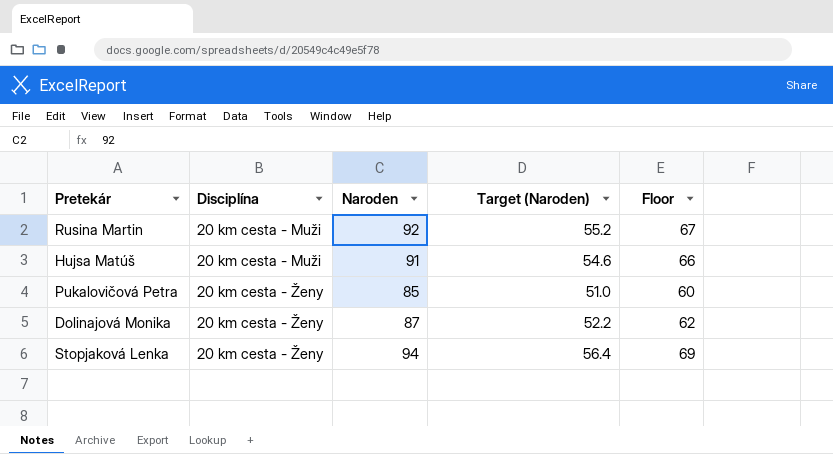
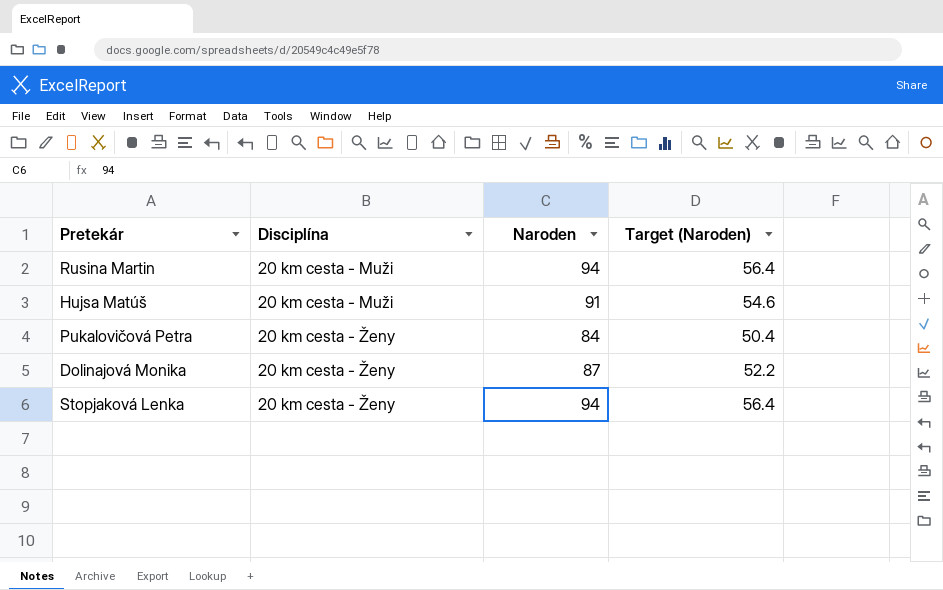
column Floor | formula: [Naroden] - 25 -> none
Rusina Martin | Naroden: 92 -> 94
Rusina Martin | Target (Naroden): 55.2 -> 56.4
Pukalovičová Petra | Naroden: 85 -> 84
Pukalovičová Petra | Target (Naroden): 51.0 -> 50.4

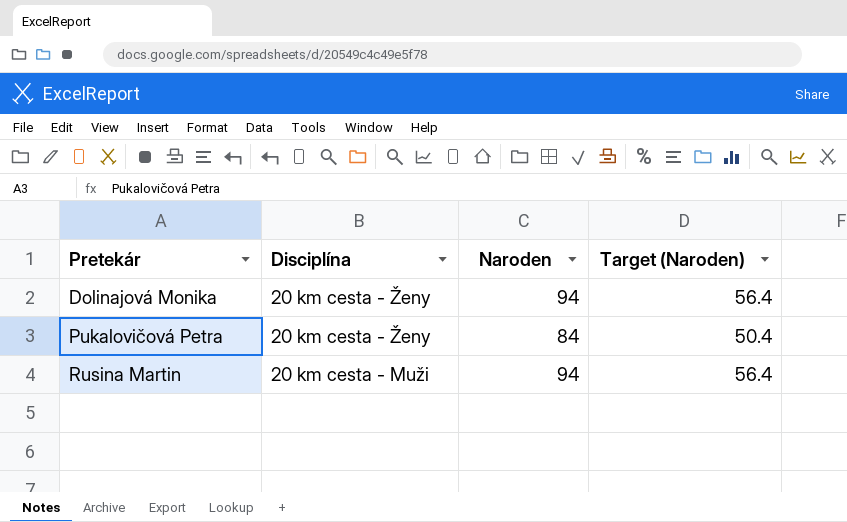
row order: Disciplína ascending -> Pretekár ascending
row Hujsa Matúš: 20 km cesta - Muži | 91 | 54.6 -> none
row Stopjaková Lenka: 20 km cesta - Ženy | 94 | 56.4 -> none
Dolinajová Monika | Naroden: 87 -> 94
Dolinajová Monika | Target (Naroden): 52.2 -> 56.4

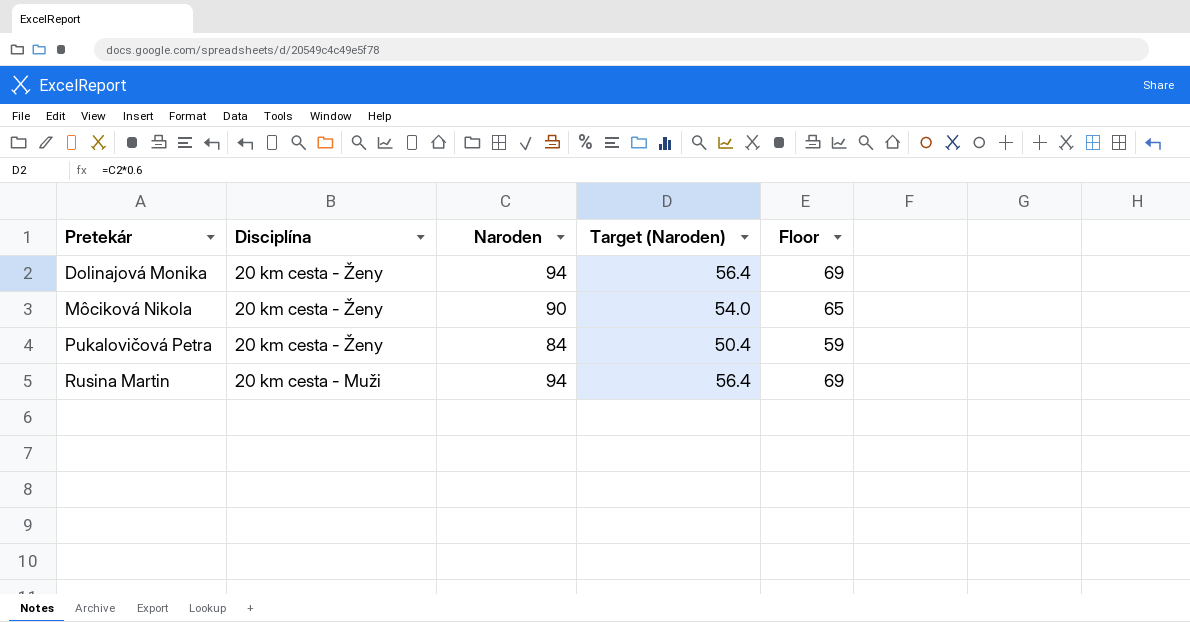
column Floor | formula: none -> [Naroden] - 25
row Môciková Nikola: none -> 20 km cesta - Ženy | 90 | 54.0 | 65

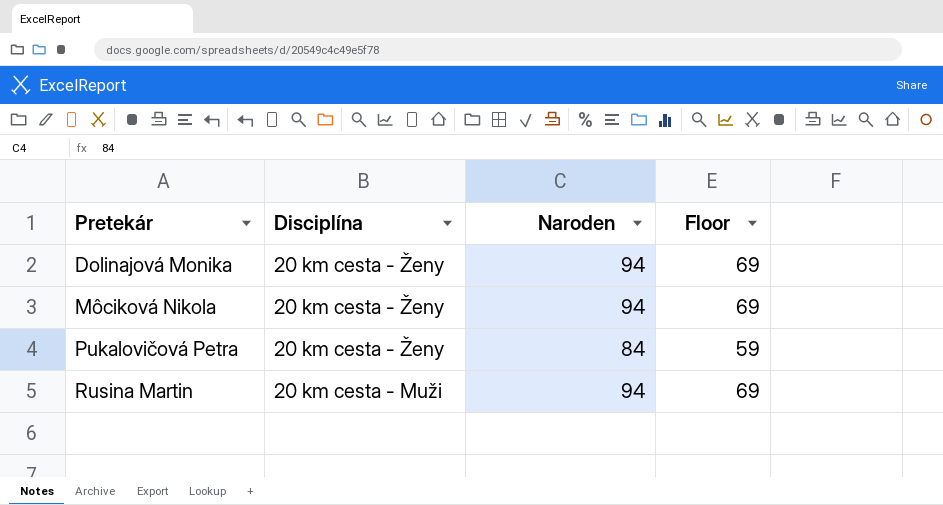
column Target (Naroden) | formula: [Naroden] * 0.6 -> none
Môciková Nikola | Naroden: 90 -> 94
Môciková Nikola | Floor: 65 -> 69

